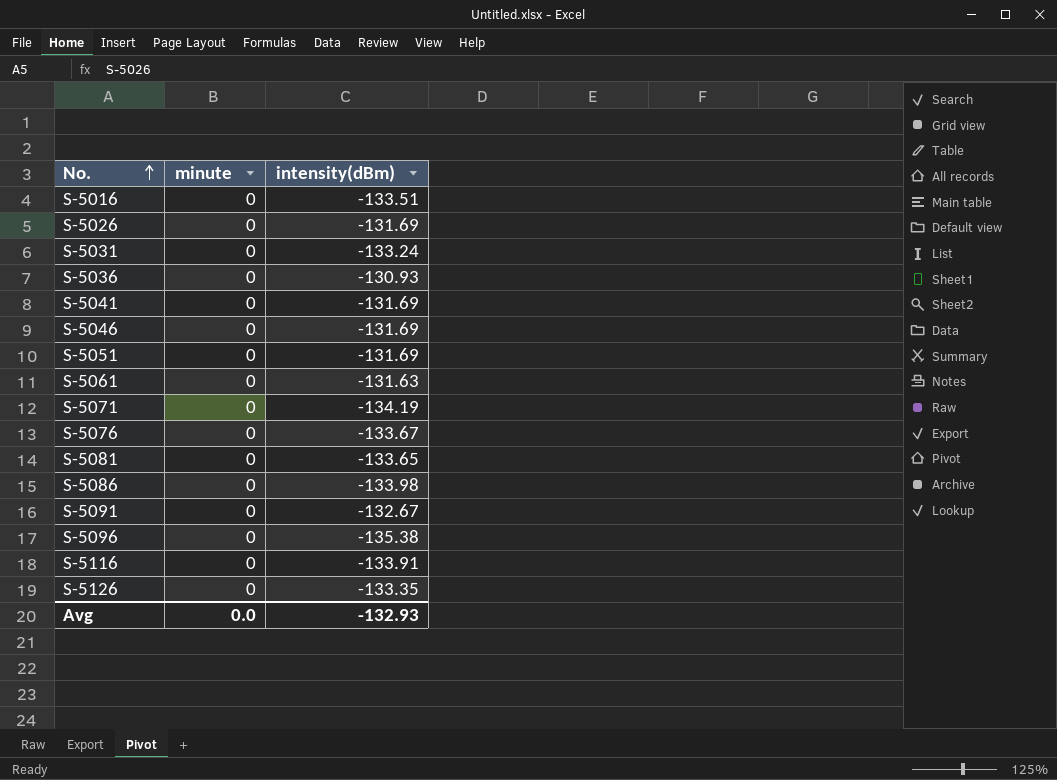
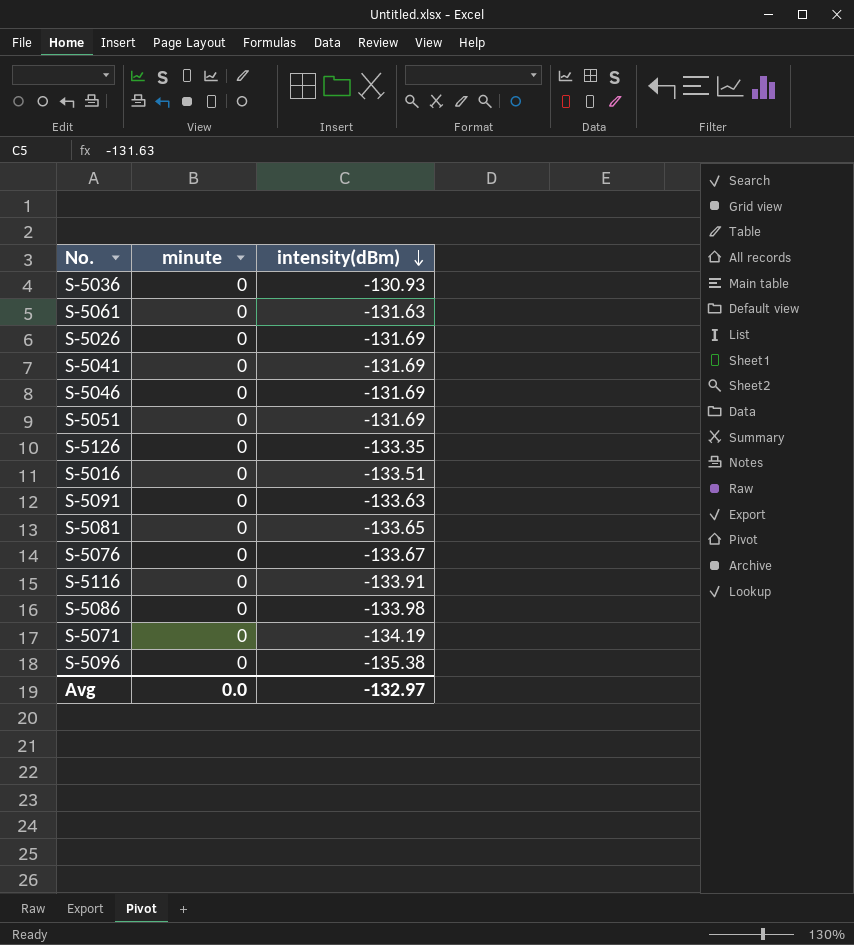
row order: No. ascending -> intensity(dBm) descending
row S-5031: 0 | -133.24 -> none
S-5091 | intensity(dBm): -132.67 -> -133.63
Avg | intensity(dBm): -132.93 -> -132.97

